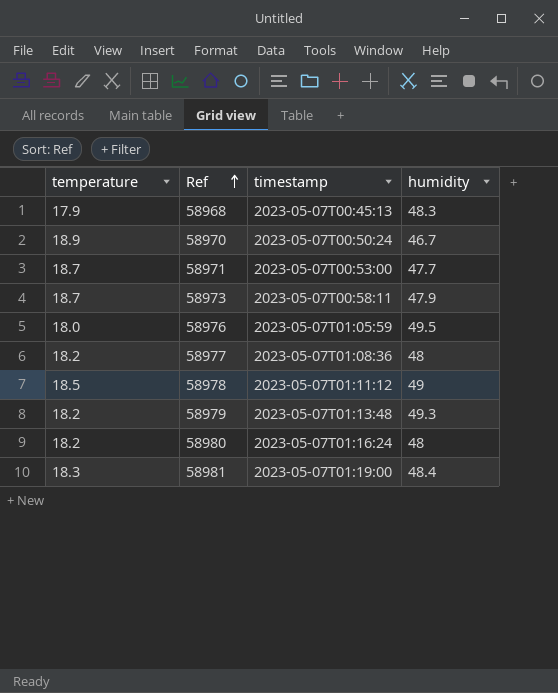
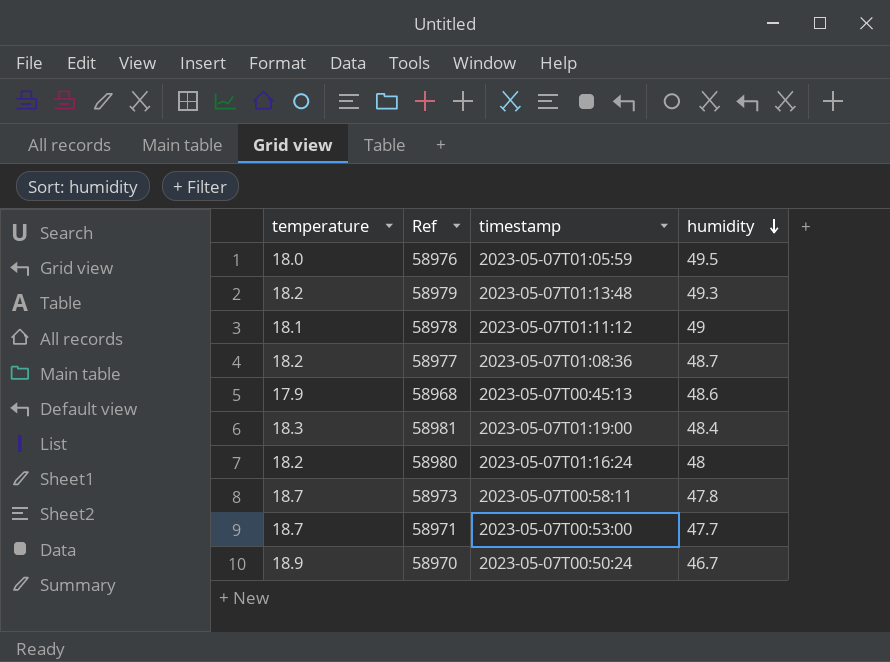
row order: Ref ascending -> humidity descending
58978 | temperature: 18.5 -> 18.1
58977 | humidity: 48 -> 48.7
58968 | humidity: 48.3 -> 48.6
58973 | humidity: 47.9 -> 47.8

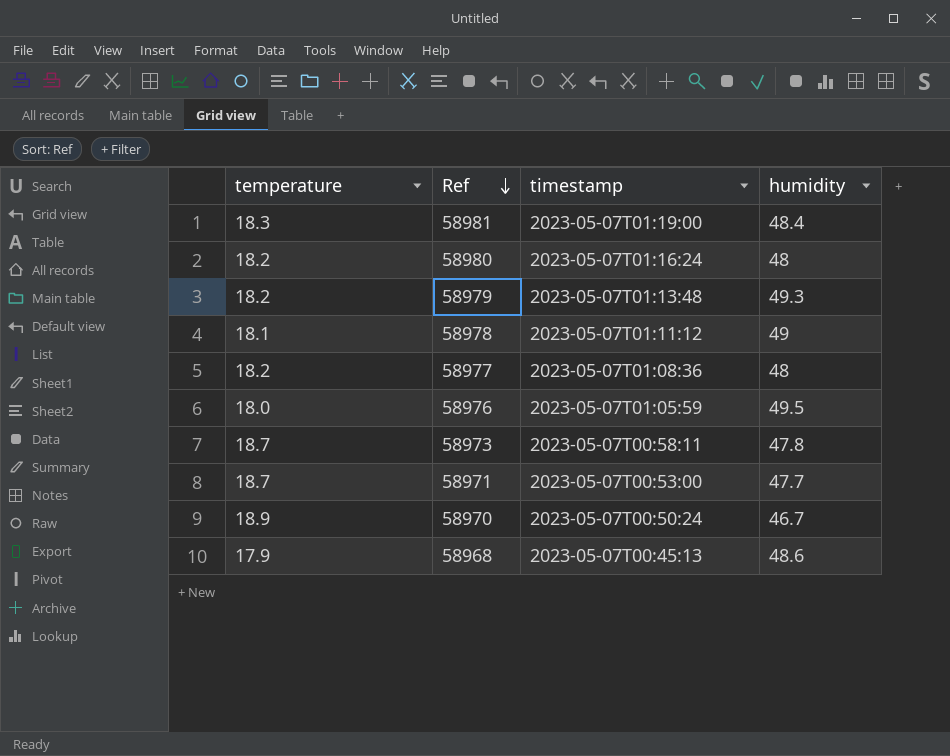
row order: humidity descending -> Ref descending
58977 | humidity: 48.7 -> 48

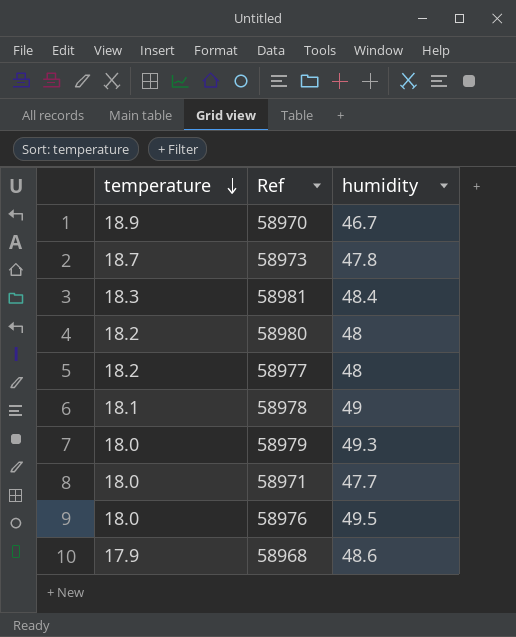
row order: Ref descending -> temperature descending
column timestamp | position: 3 -> none
58979 | temperature: 18.2 -> 18.0
58971 | temperature: 18.7 -> 18.0

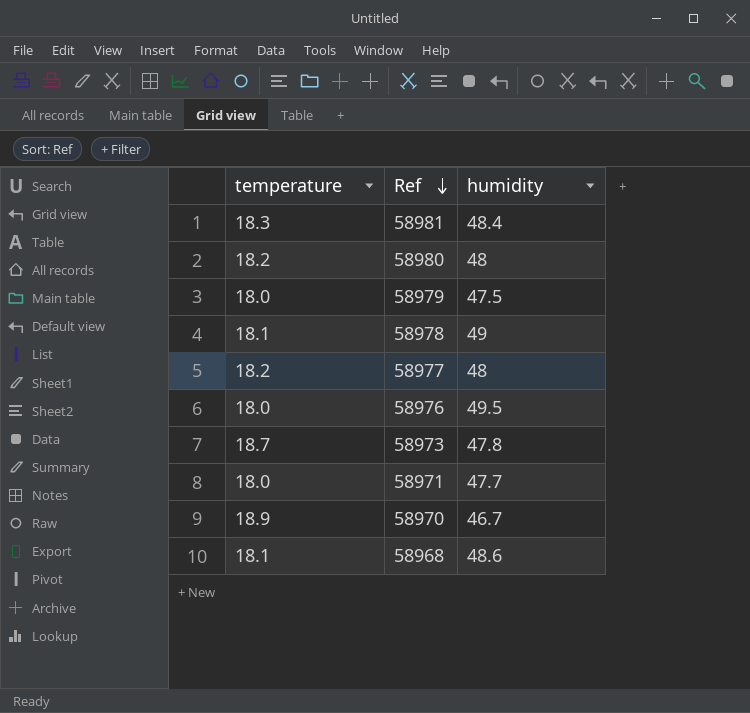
row order: temperature descending -> Ref descending
58979 | humidity: 49.3 -> 47.5
58968 | temperature: 17.9 -> 18.1

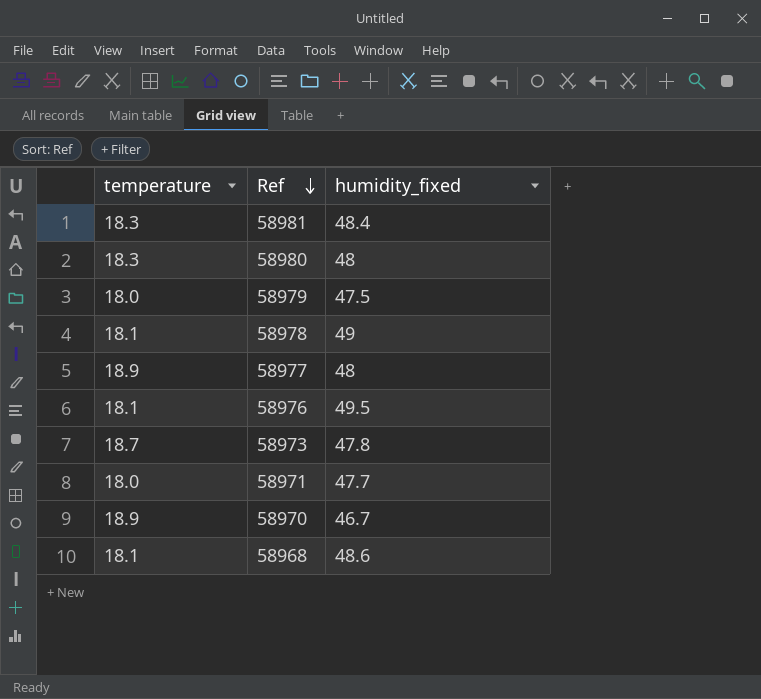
column name: humidity -> humidity_fixed
58980 | temperature: 18.2 -> 18.3
58977 | temperature: 18.2 -> 18.9
58976 | temperature: 18.0 -> 18.1

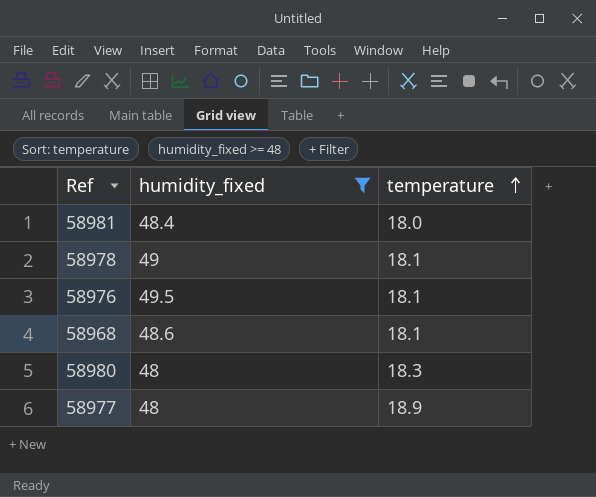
filter: none -> humidity_fixed >= 48
row order: Ref descending -> temperature ascending
column temperature | position: 1 -> 3
58981 | temperature: 18.3 -> 18.0

